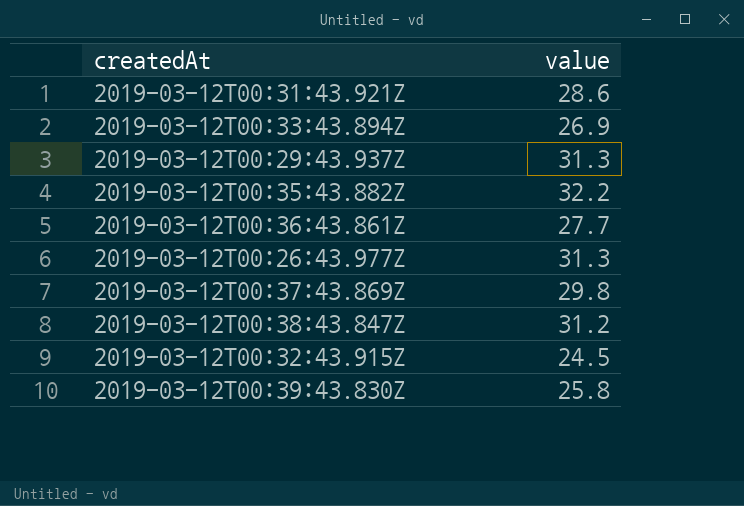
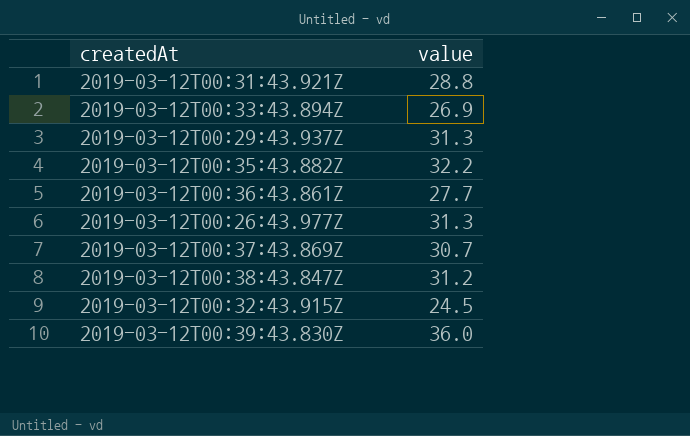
2019-03-12T00:31:43.921Z | value: 28.6 -> 28.8
2019-03-12T00:37:43.869Z | value: 29.8 -> 30.7
2019-03-12T00:39:43.830Z | value: 25.8 -> 36.0

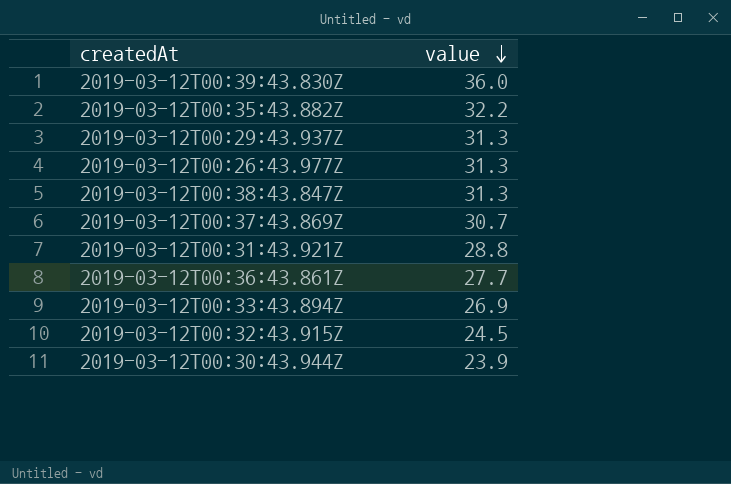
row order: none -> value descending
2019-03-12T00:38:43.847Z | value: 31.2 -> 31.3
row 2019-03-12T00:30:43.944Z: none -> 23.9

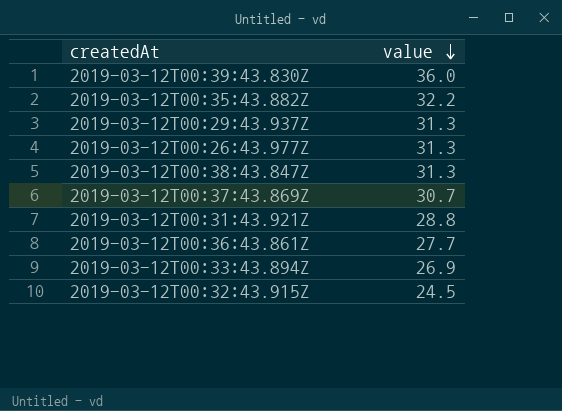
row 2019-03-12T00:30:43.944Z: 23.9 -> none

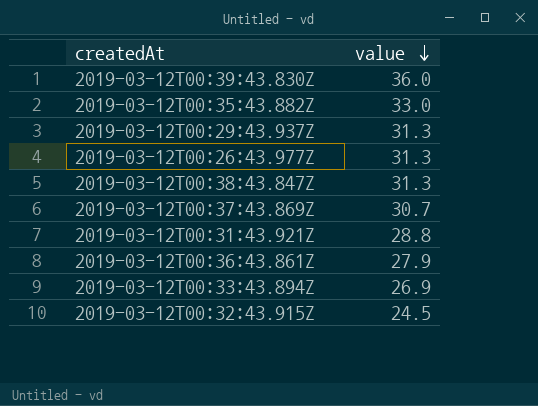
2019-03-12T00:35:43.882Z | value: 32.2 -> 33.0
2019-03-12T00:36:43.861Z | value: 27.7 -> 27.9

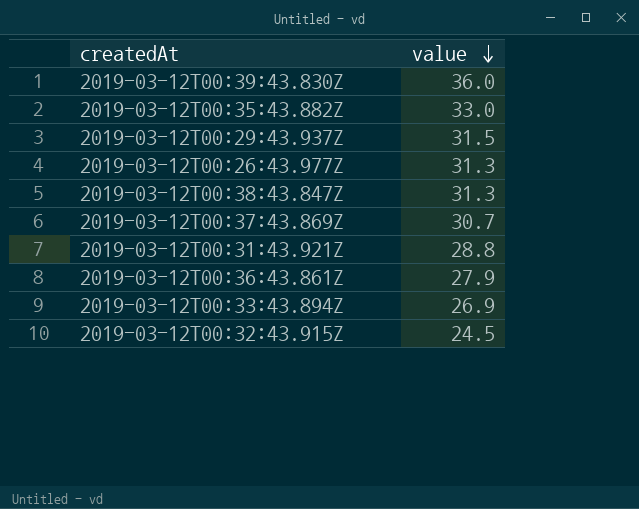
2019-03-12T00:29:43.937Z | value: 31.3 -> 31.5

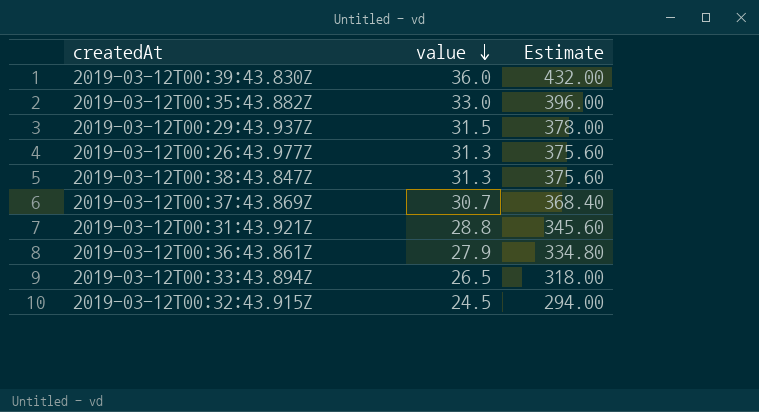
column Estimate | formula: none -> [value] * 12
2019-03-12T00:33:43.894Z | value: 26.9 -> 26.5

